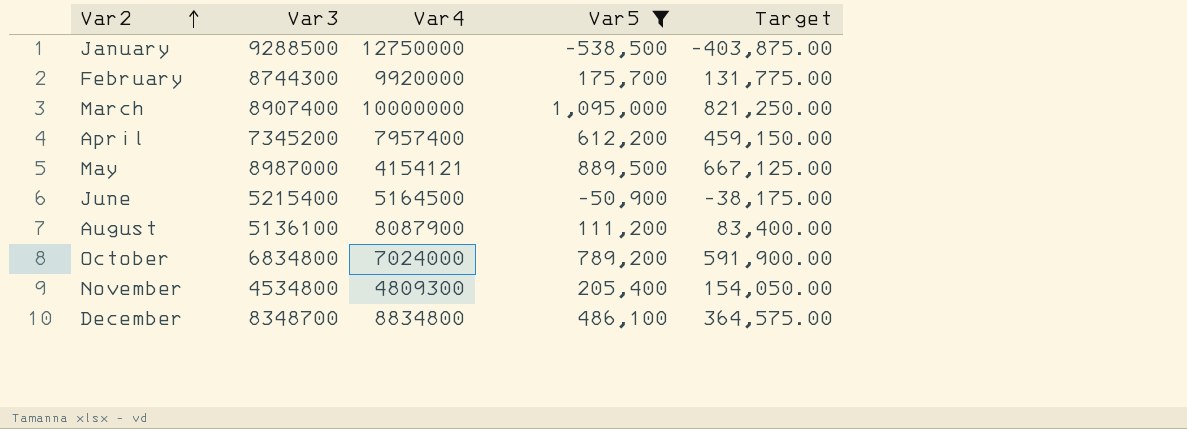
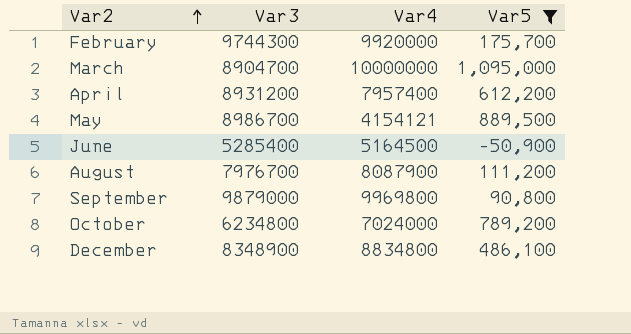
column Target | formula: [Var5] * 0.75 -> none
row January: 9288500 | 12750000 | -538,500 | -403,875.00 -> none
row November: 4534800 | 4809300 | 205,400 | 154,050.00 -> none
February | Var3: 8744300 -> 9744300
March | Var3: 8907400 -> 8904700
April | Var3: 7345200 -> 8931200
May | Var3: 8987000 -> 8986700
June | Var3: 5215400 -> 5285400
August | Var3: 5136100 -> 7976700
row September: none -> 9879000 | 9969800 | 90,800
October | Var3: 6834800 -> 6234800
December | Var3: 8348700 -> 8348900

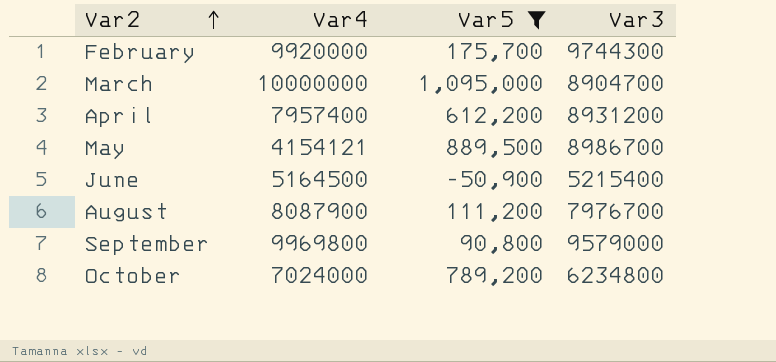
column Var3 | position: 2 -> 4
row December: 8348900 | 8834800 | 486,100 -> none
June | Var3: 5285400 -> 5215400
September | Var3: 9879000 -> 9579000

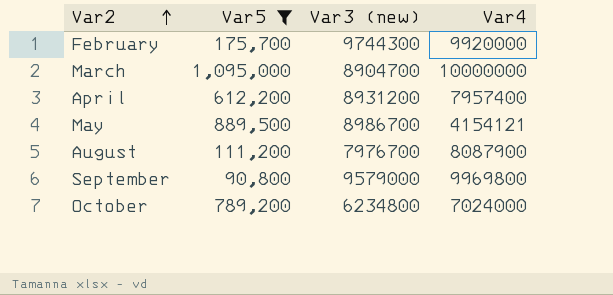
column name: Var3 -> Var3 (new)
column Var4 | position: 2 -> 4
row June: 5164500 | -50,900 | 5215400 -> none

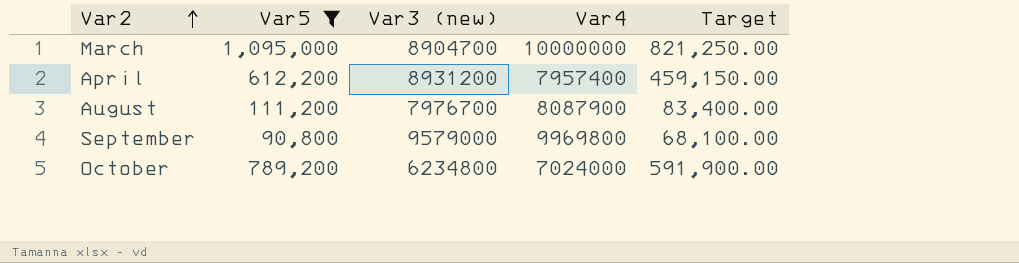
column Target | formula: none -> [Var5] * 0.75
row February: 175,700 | 9744300 | 9920000 -> none
row May: 889,500 | 8986700 | 4154121 -> none

